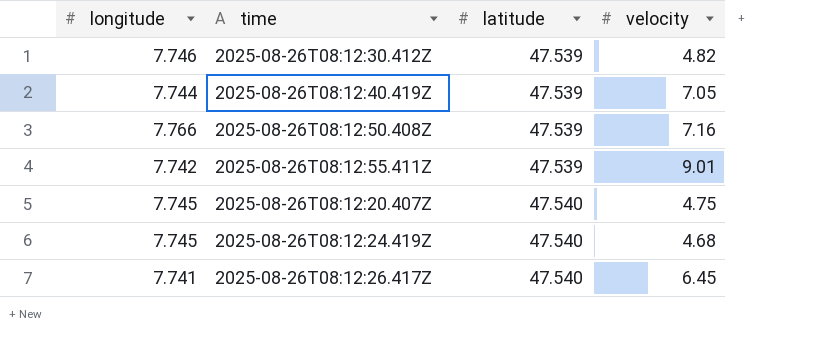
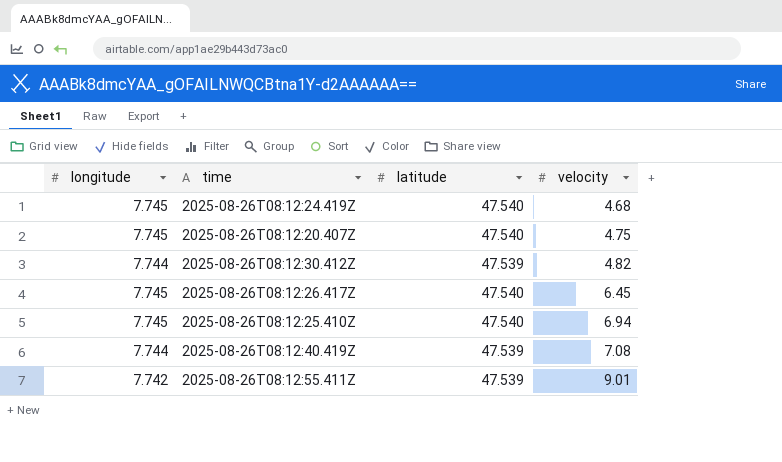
row order: latitude ascending -> velocity ascending
row 2025-08-26T08:12:50.408Z: 7.766 | 47.539 | 7.16 -> none
2025-08-26T08:12:30.412Z | longitude: 7.746 -> 7.744
2025-08-26T08:12:26.417Z | longitude: 7.741 -> 7.745
row 2025-08-26T08:12:25.410Z: none -> 7.745 | 47.540 | 6.94
2025-08-26T08:12:40.419Z | velocity: 7.05 -> 7.08

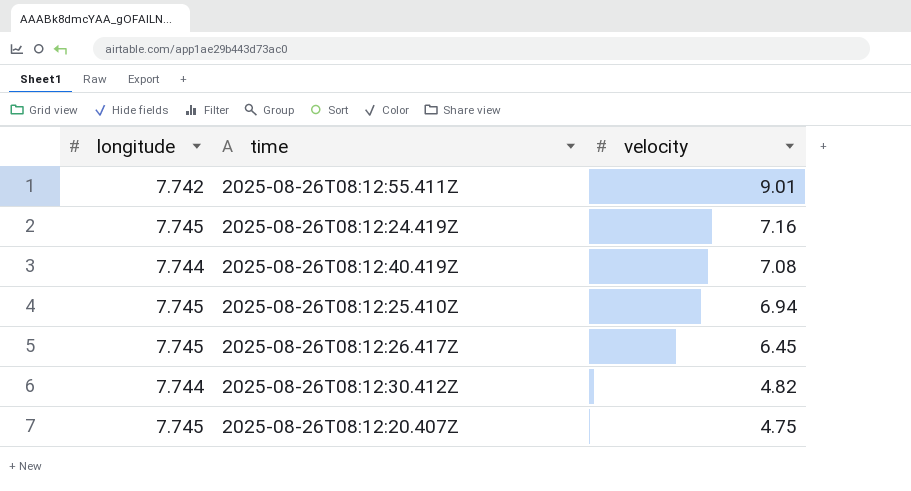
row order: velocity ascending -> velocity descending
column latitude | position: 3 -> none
2025-08-26T08:12:24.419Z | velocity: 4.68 -> 7.16

